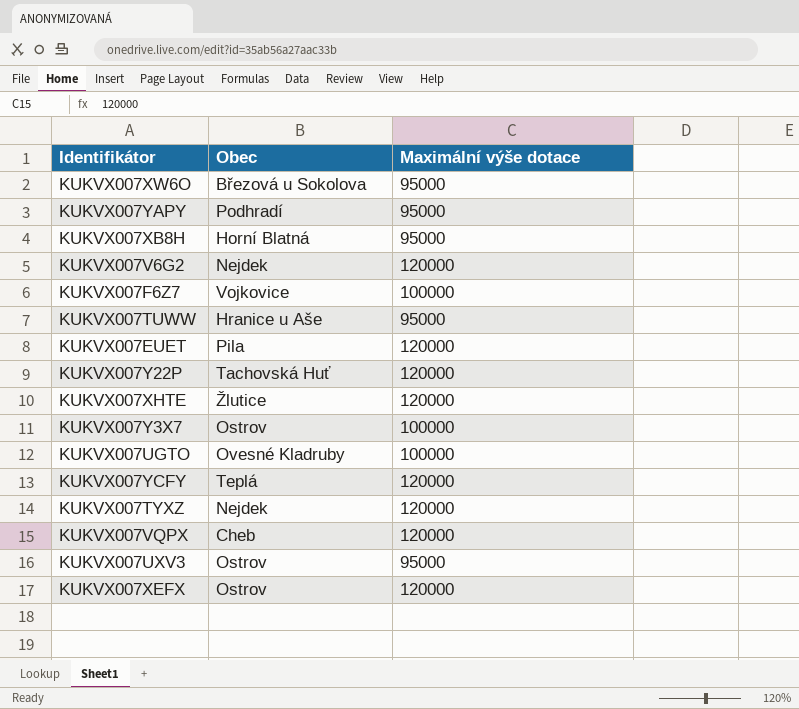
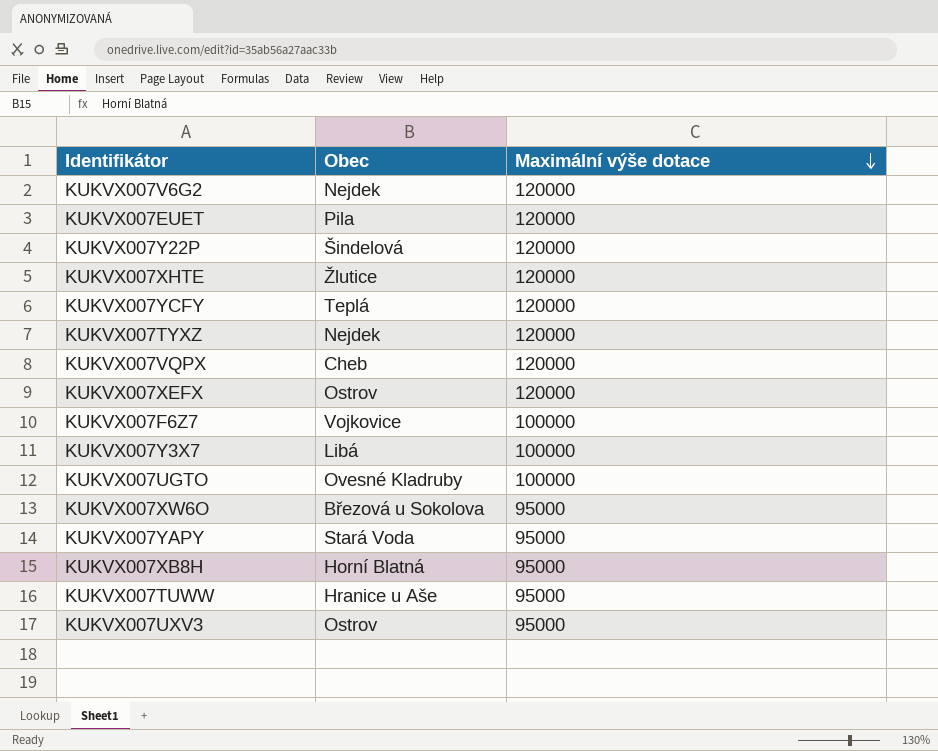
row order: none -> Maximální výše dotace descending
KUKVX007Y22P | Obec: Tachovská Huť -> Šindelová
KUKVX007Y3X7 | Obec: Ostrov -> Libá
KUKVX007YAPY | Obec: Podhradí -> Stará Voda

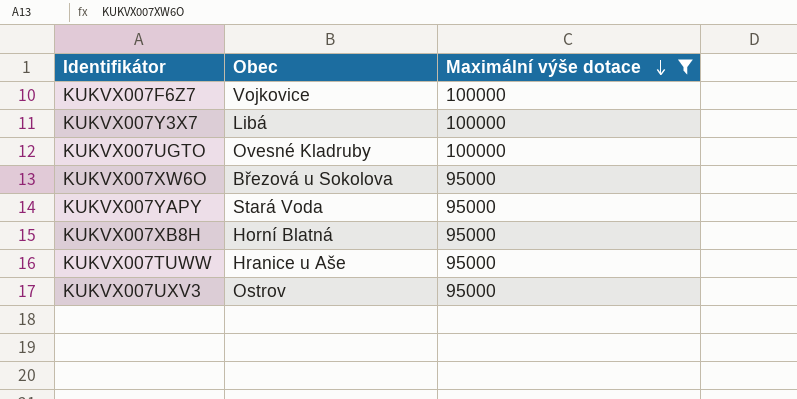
filter: none -> Maximální výše dotace != 120000

